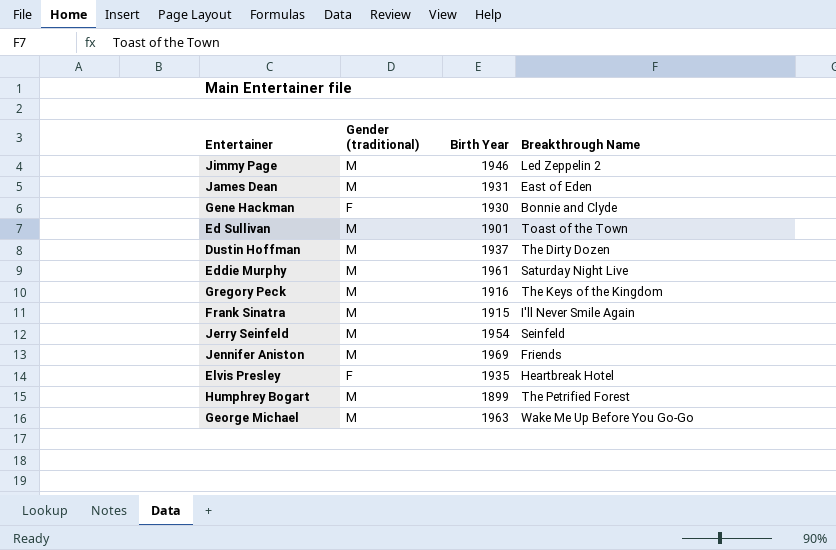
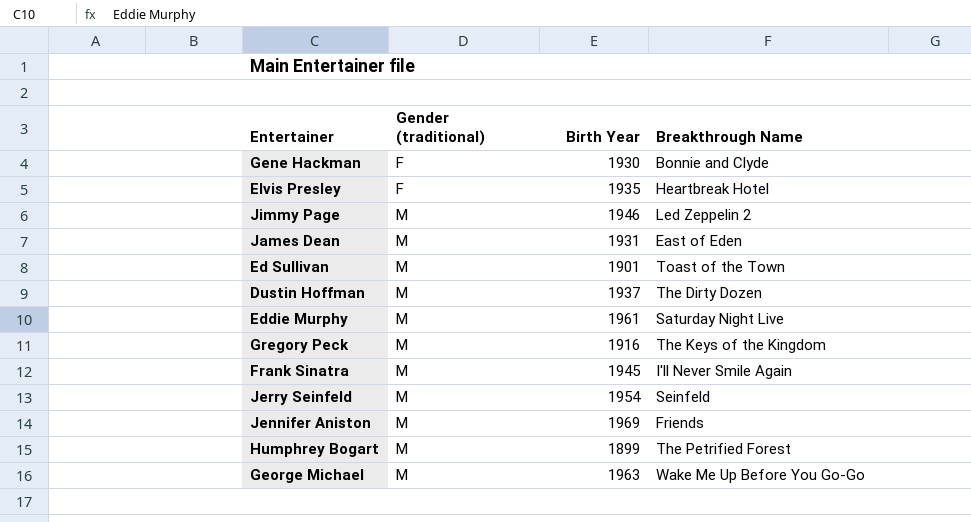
row order: none -> Gender (traditional) ascending
Frank Sinatra | Birth Year: 1915 -> 1945

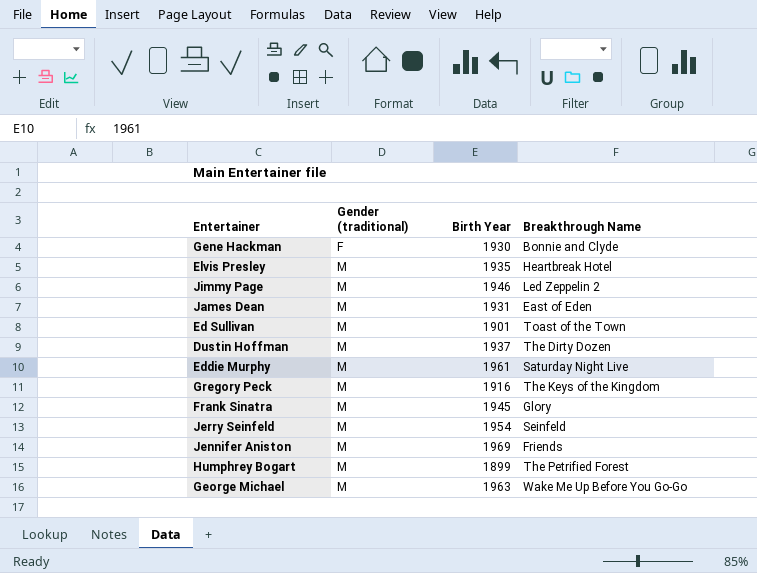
Elvis Presley | Gender (traditional): F -> M
Frank Sinatra | Breakthrough Name: I'll Never Smile Again -> Glory

